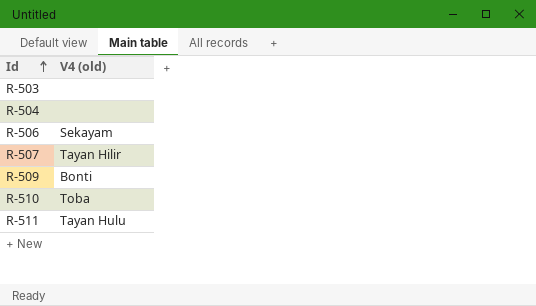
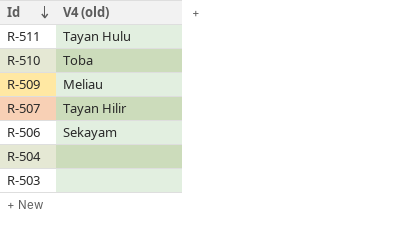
row order: Id ascending -> Id descending
R-509 | V4 (old): Bonti -> Meliau

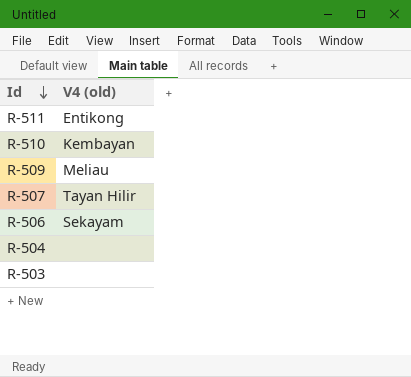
R-511 | V4 (old): Tayan Hulu -> Entikong
R-510 | V4 (old): Toba -> Kembayan

